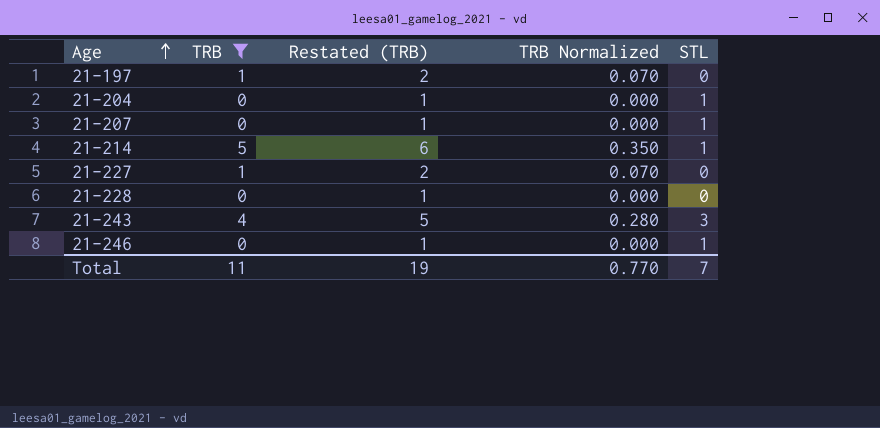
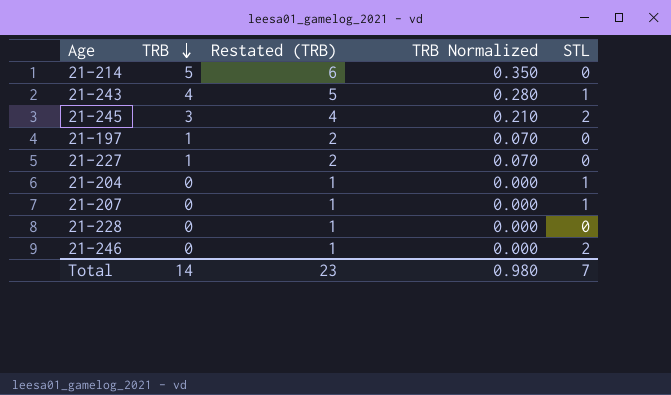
filter: TRB != 3 -> none
row order: Age ascending -> TRB descending
21-214 | STL: 1 -> 0
21-243 | STL: 3 -> 1
21-246 | STL: 1 -> 2
Total | TRB: 11 -> 14
Total | Restated (TRB): 19 -> 23
Total | TRB Normalized: 0.770 -> 0.980

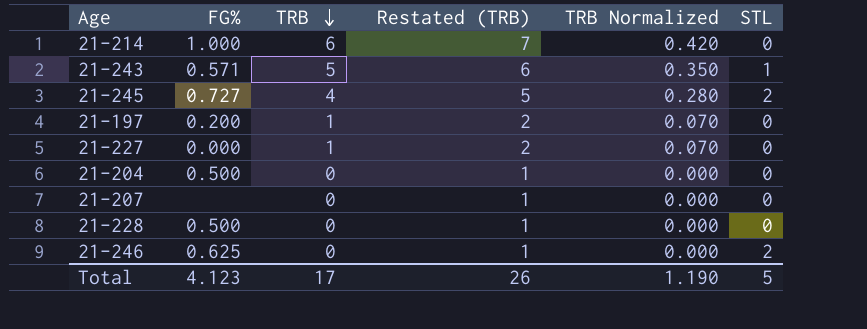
column FG% | position: none -> 2
21-214 | TRB: 5 -> 6
21-214 | Restated (TRB): 6 -> 7
21-214 | TRB Normalized: 0.350 -> 0.420
21-243 | TRB: 4 -> 5
21-243 | Restated (TRB): 5 -> 6
21-243 | TRB Normalized: 0.280 -> 0.350
21-245 | TRB: 3 -> 4
21-245 | Restated (TRB): 4 -> 5
21-245 | TRB Normalized: 0.210 -> 0.280
21-204 | STL: 1 -> 0
21-207 | STL: 1 -> 0
Total | TRB: 14 -> 17
Total | Restated (TRB): 23 -> 26
Total | TRB Normalized: 0.980 -> 1.190
Total | STL: 7 -> 5

